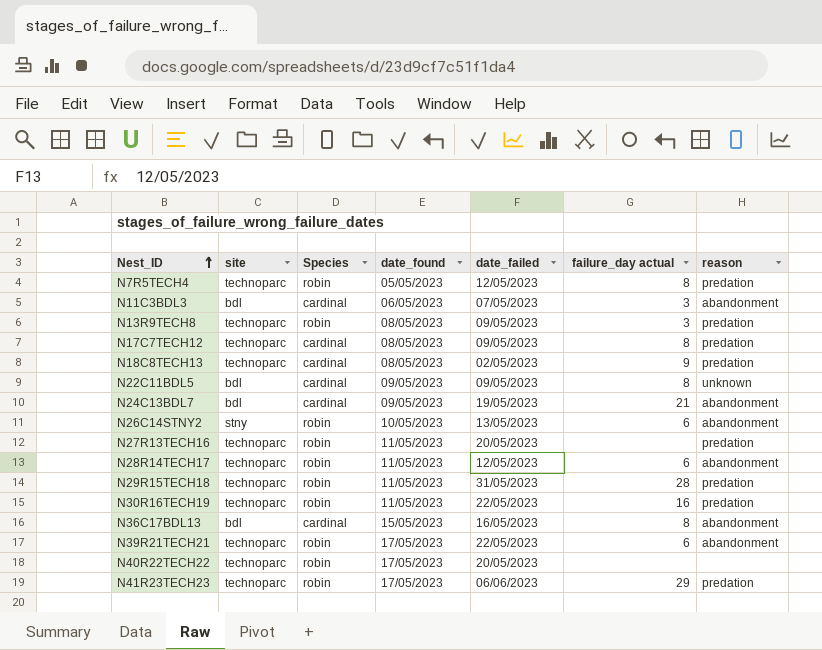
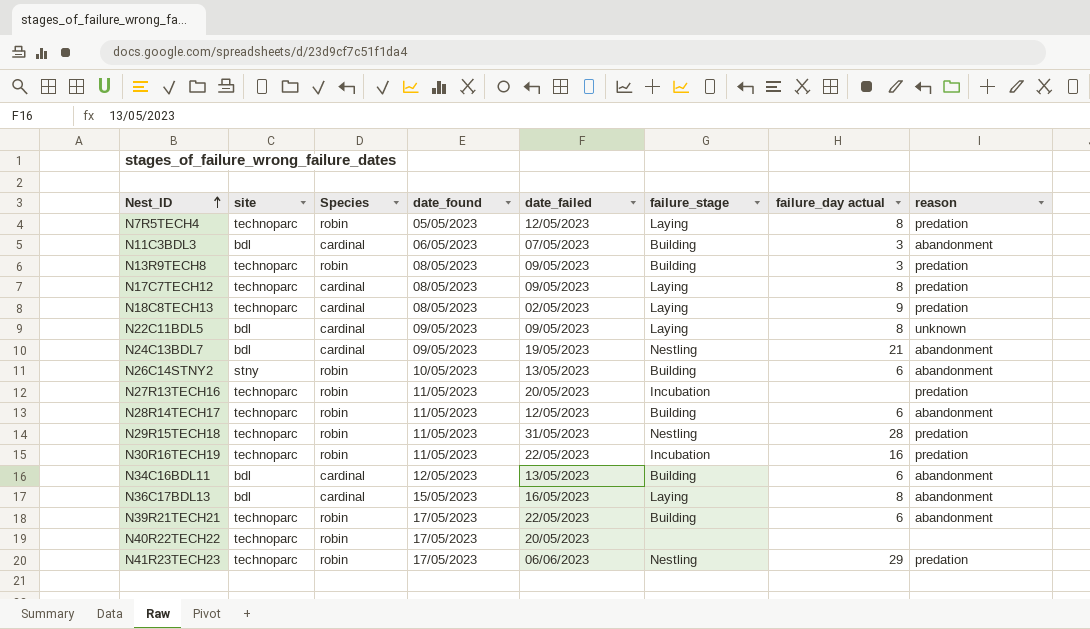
column failure_stage | position: none -> 6
row N34C16BDL11: none -> bdl | cardinal | 12/05/2023 | 13/05/2023 | Building | 6 | abandonment

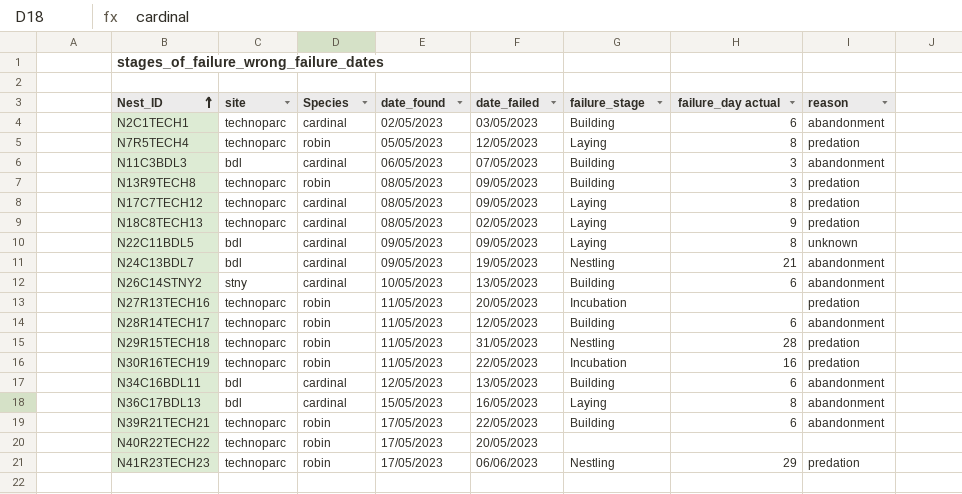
row N2C1TECH1: none -> technoparc | cardinal | 02/05/2023 | 03/05/2023 | Building | 6 | abandonment
N26C14STNY2 | Species: robin -> cardinal

